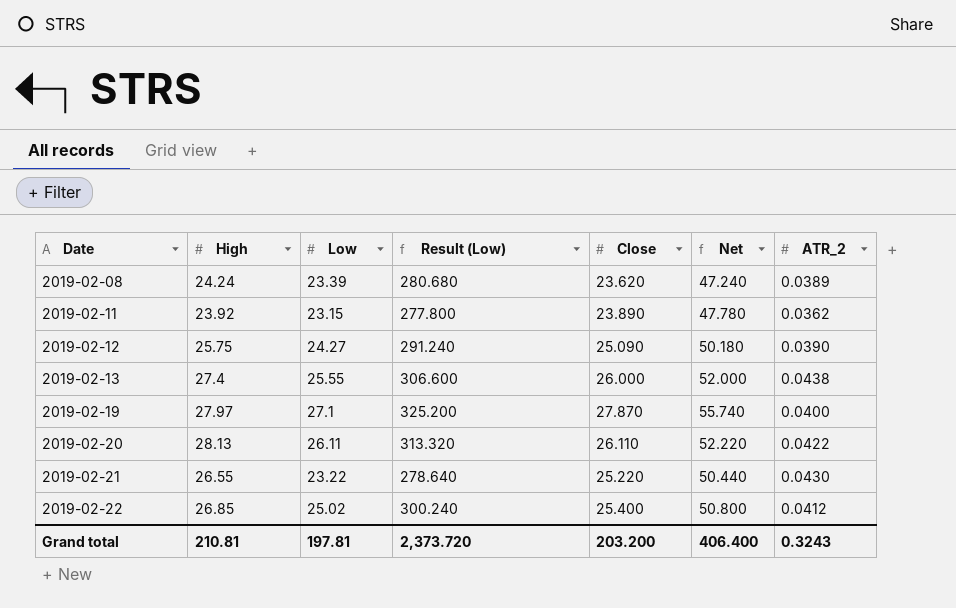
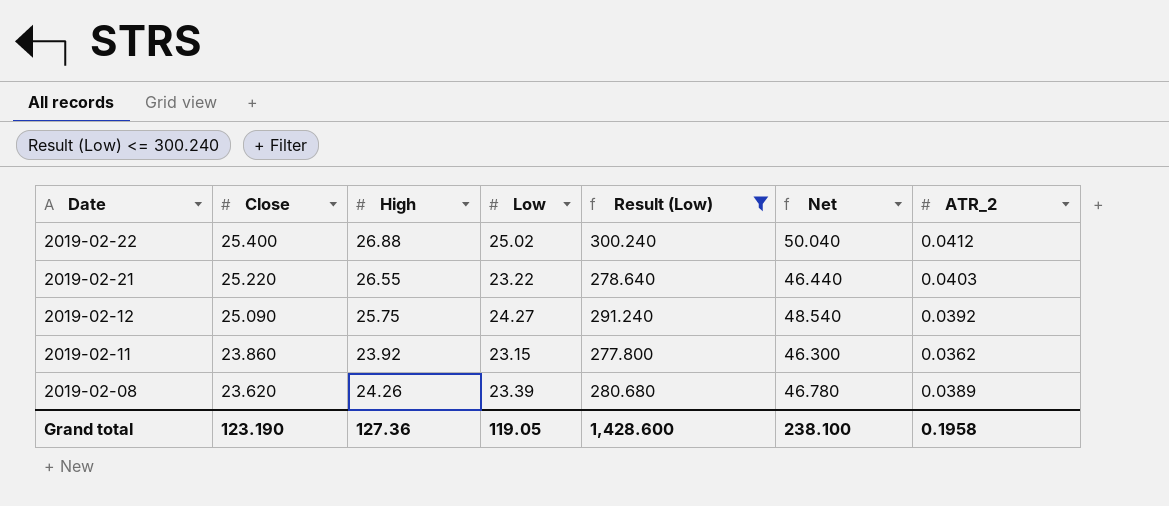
filter: none -> Result (Low) <= 300.240
row order: Date ascending -> Date descending
column Close | position: 5 -> 2
column Net | formula: [Close] * 2 -> [Low] * 2
2019-02-22 | High: 26.85 -> 26.88
2019-02-21 | ATR_2: 0.0430 -> 0.0403
2019-02-12 | ATR_2: 0.0390 -> 0.0392
2019-02-11 | Close: 23.890 -> 23.860
2019-02-08 | High: 24.24 -> 24.26
Grand total | Close: 203.200 -> 123.190
Grand total | High: 210.81 -> 127.36
Grand total | Low: 197.81 -> 119.05
Grand total | Result (Low): 2,373.720 -> 1,428.600
Grand total | Net: 406.400 -> 238.100
Grand total | ATR_2: 0.3243 -> 0.1958

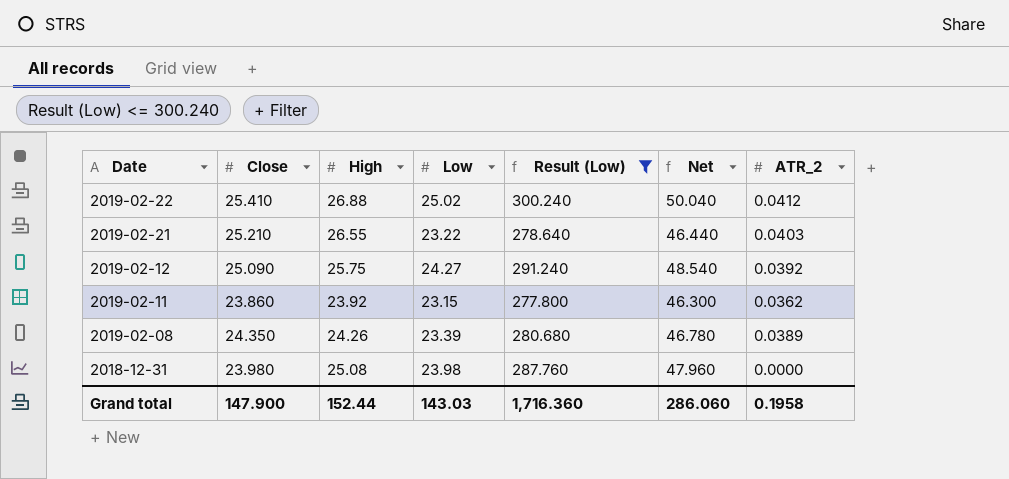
2019-02-22 | Close: 25.400 -> 25.410
2019-02-21 | Close: 25.220 -> 25.210
2019-02-08 | Close: 23.620 -> 24.350
row 2018-12-31: none -> 23.980 | 25.08 | 23.98 | 287.760 | 47.960 | 0.0000
Grand total | Close: 123.190 -> 147.900
Grand total | High: 127.36 -> 152.44
Grand total | Low: 119.05 -> 143.03
Grand total | Result (Low): 1,428.600 -> 1,716.360
Grand total | Net: 238.100 -> 286.060

